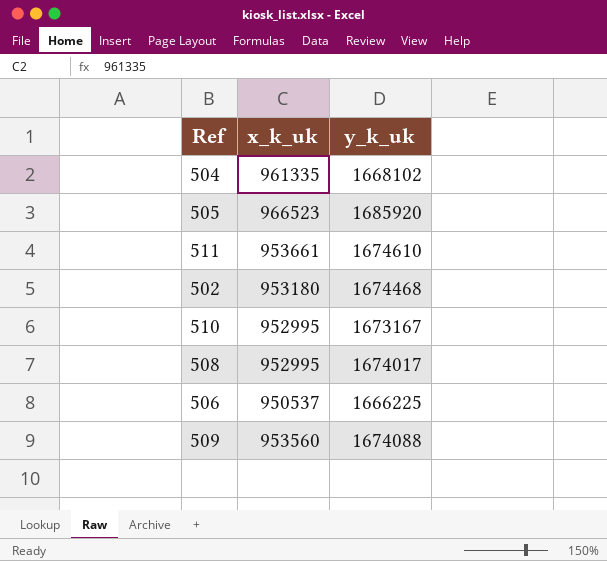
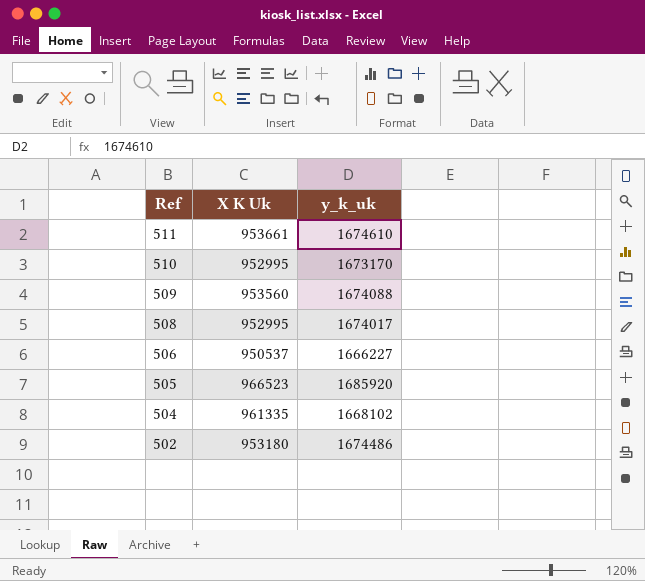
row order: none -> Ref descending
column name: x_k_uk -> X K Uk
510 | y_k_uk: 1673167 -> 1673170
506 | y_k_uk: 1666225 -> 1666227
502 | y_k_uk: 1674468 -> 1674486

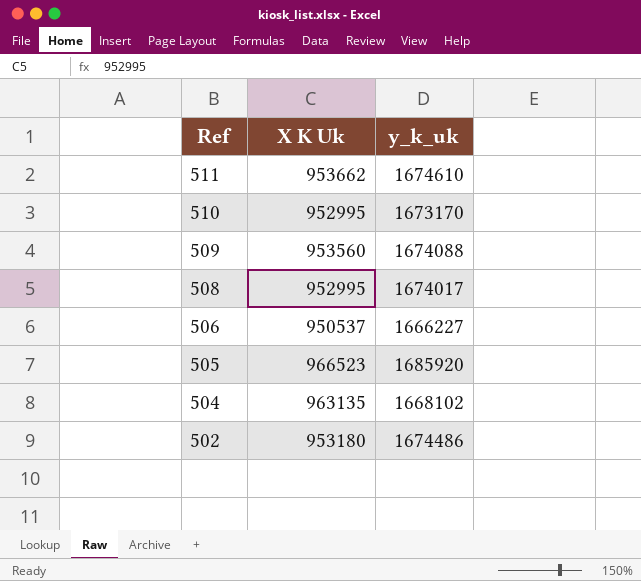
511 | X K Uk: 953661 -> 953662
504 | X K Uk: 961335 -> 963135

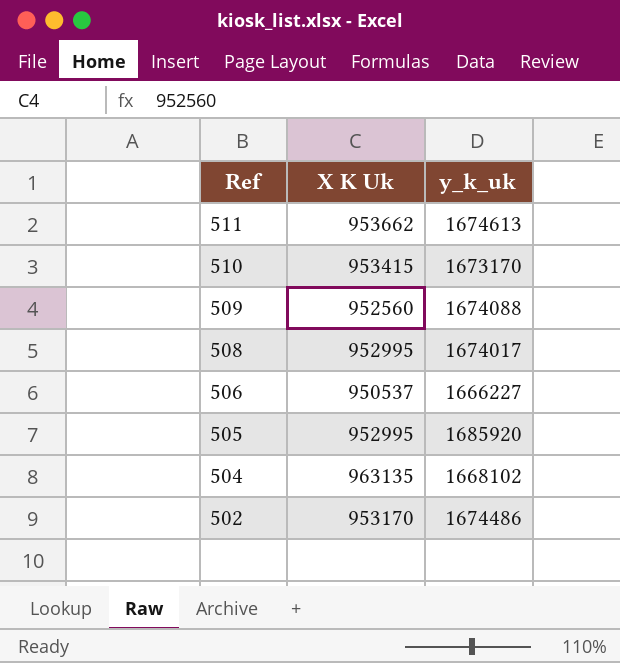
511 | y_k_uk: 1674610 -> 1674613
510 | X K Uk: 952995 -> 953415
509 | X K Uk: 953560 -> 952560
505 | X K Uk: 966523 -> 952995
502 | X K Uk: 953180 -> 953170

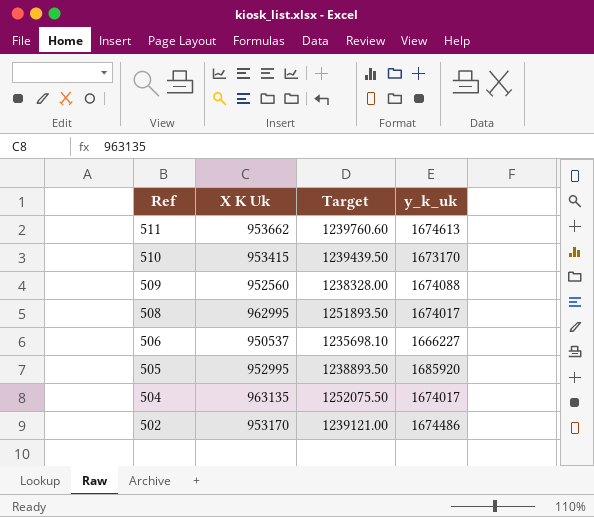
column Target | formula: none -> [X K Uk] * 1.3
508 | X K Uk: 952995 -> 962995
504 | y_k_uk: 1668102 -> 1674017

